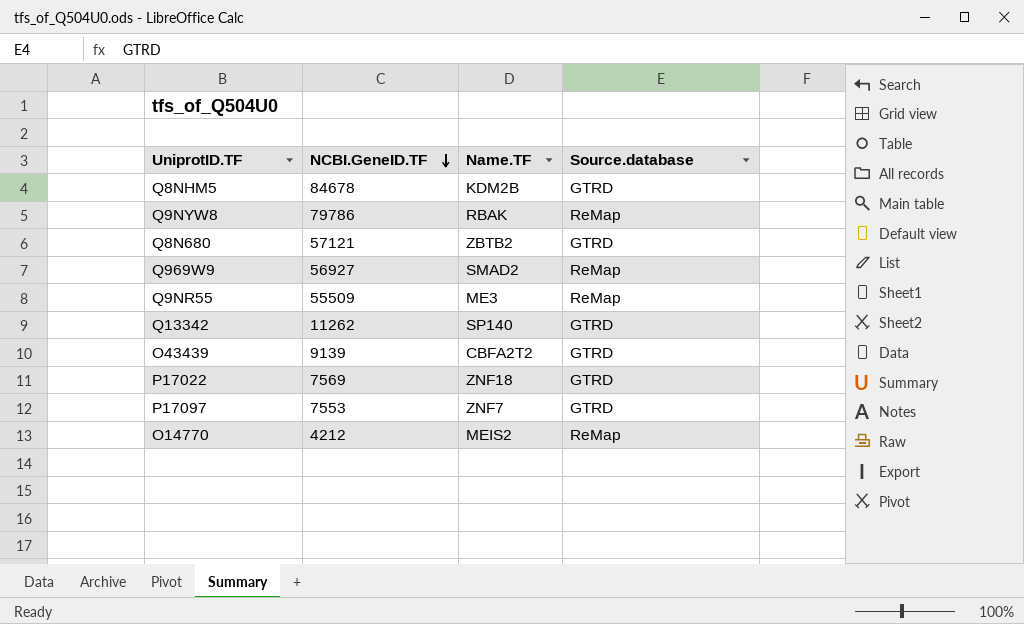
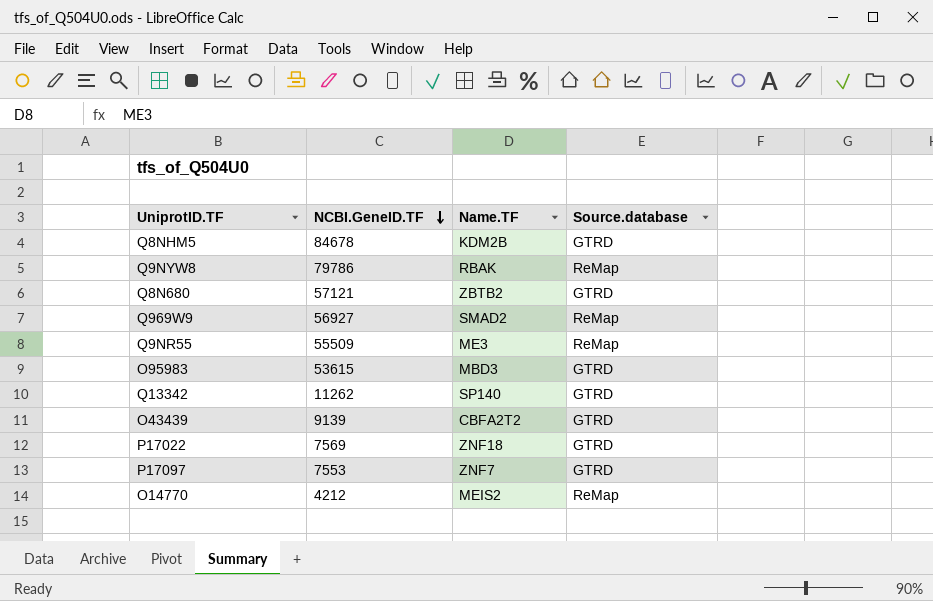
row O95983: none -> 53615 | MBD3 | GTRD

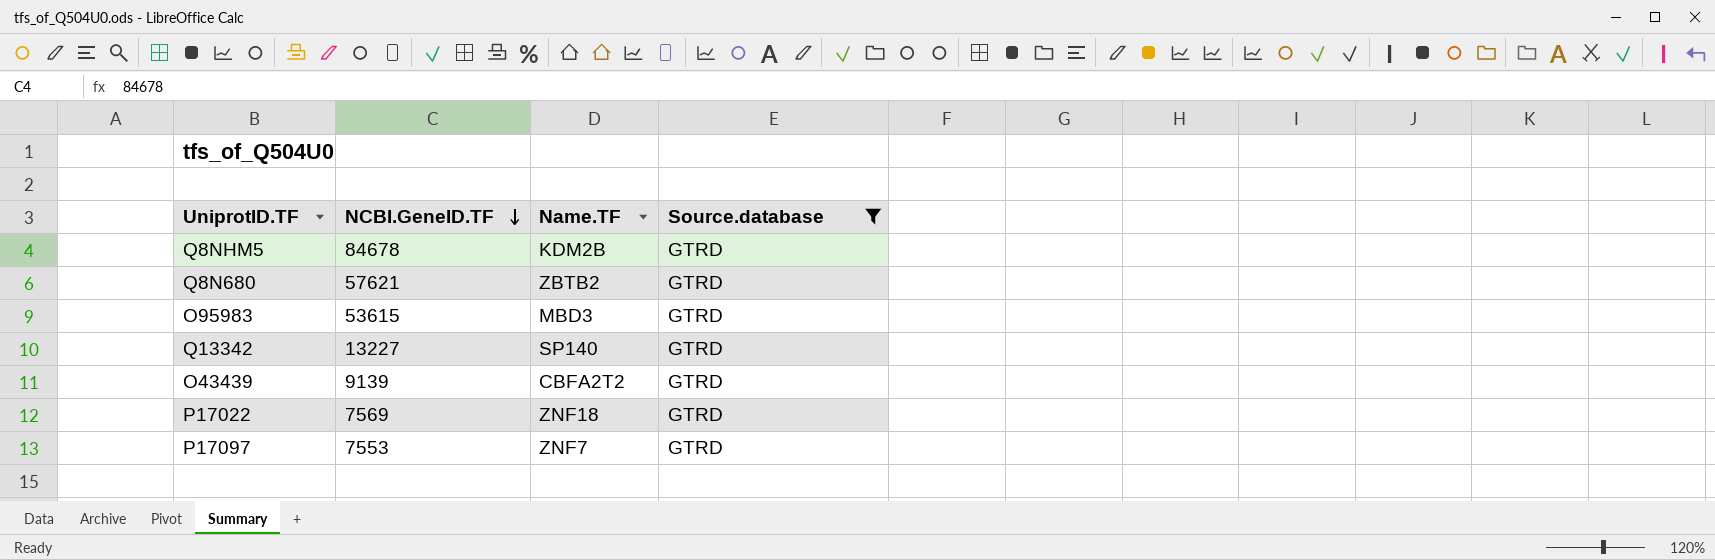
filter: none -> Source.database = GTRD
Q8N680 | NCBI.GeneID.TF: 57121 -> 57621
Q13342 | NCBI.GeneID.TF: 11262 -> 13227

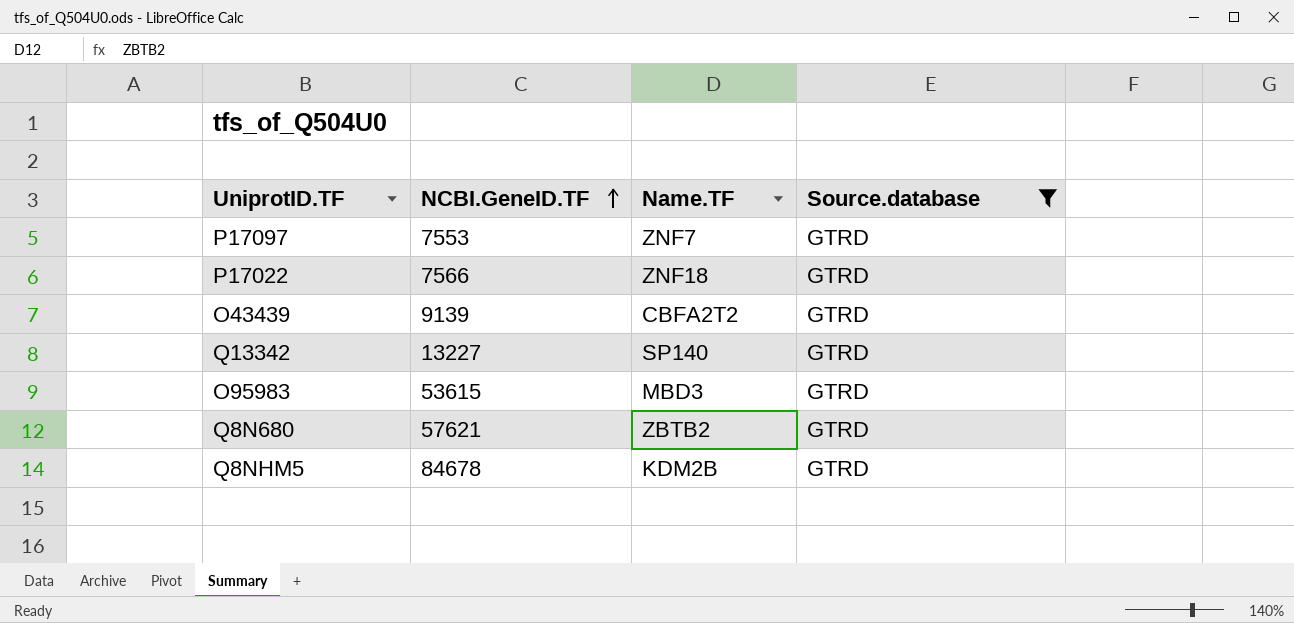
row order: NCBI.GeneID.TF descending -> NCBI.GeneID.TF ascending
P17022 | NCBI.GeneID.TF: 7569 -> 7566

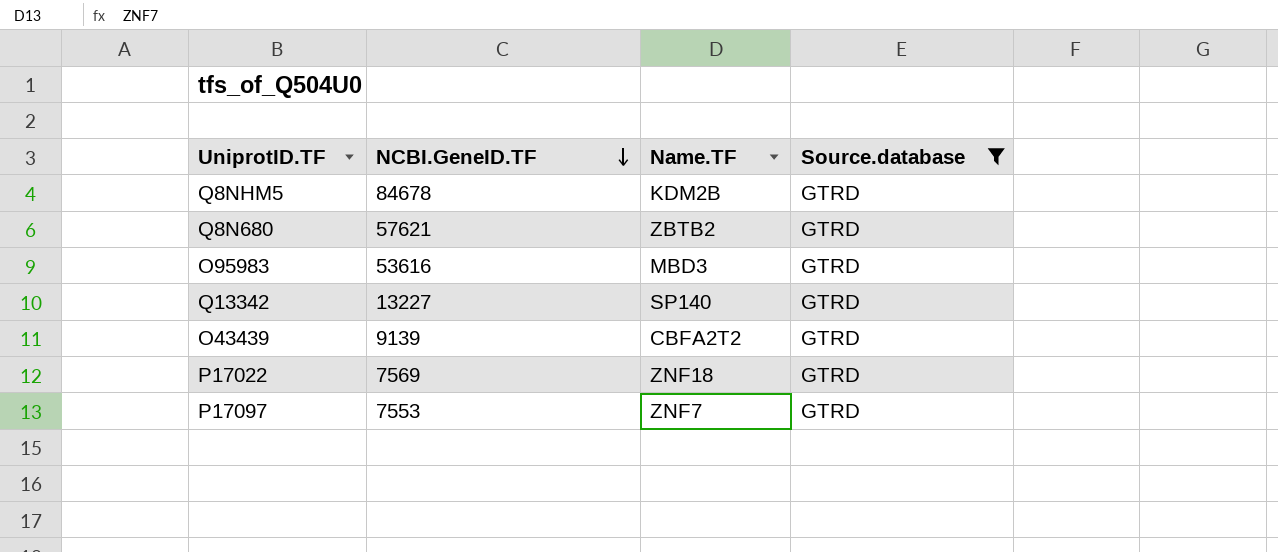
row order: NCBI.GeneID.TF ascending -> NCBI.GeneID.TF descending
O95983 | NCBI.GeneID.TF: 53615 -> 53616
P17022 | NCBI.GeneID.TF: 7566 -> 7569

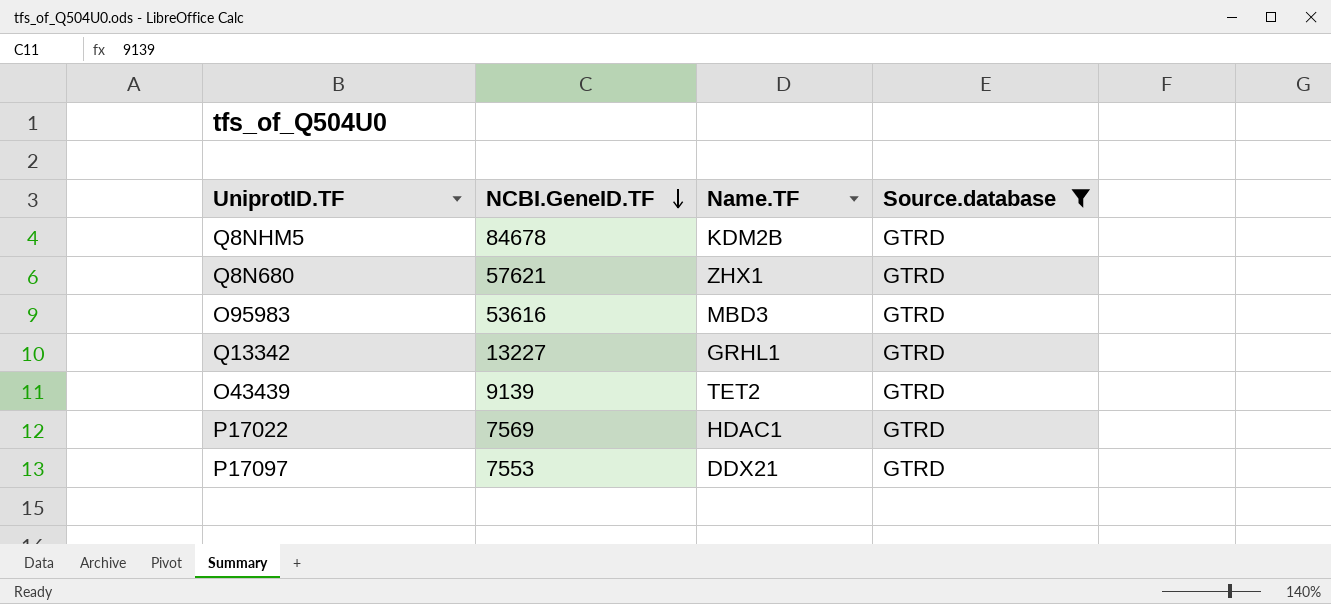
Q8N680 | Name.TF: ZBTB2 -> ZHX1
Q13342 | Name.TF: SP140 -> GRHL1
O43439 | Name.TF: CBFA2T2 -> TET2
P17022 | Name.TF: ZNF18 -> HDAC1
P17097 | Name.TF: ZNF7 -> DDX21

